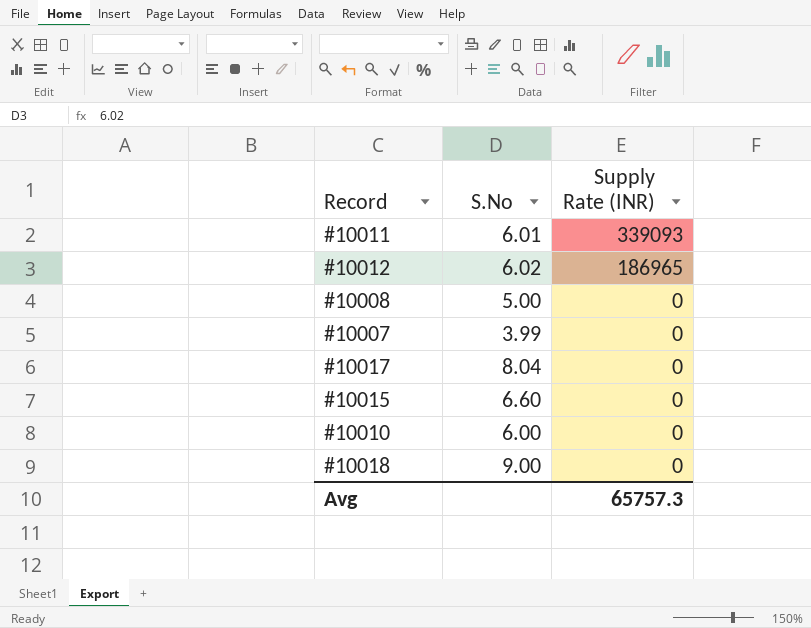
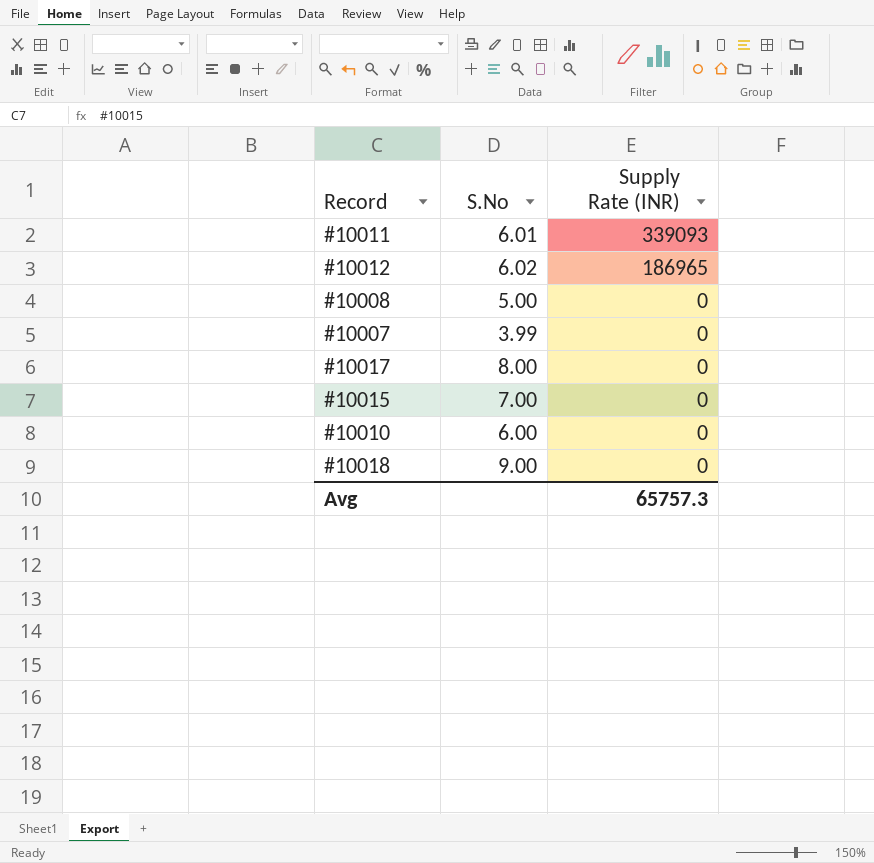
#10017 | S.No: 8.04 -> 8.00
#10015 | S.No: 6.60 -> 7.00

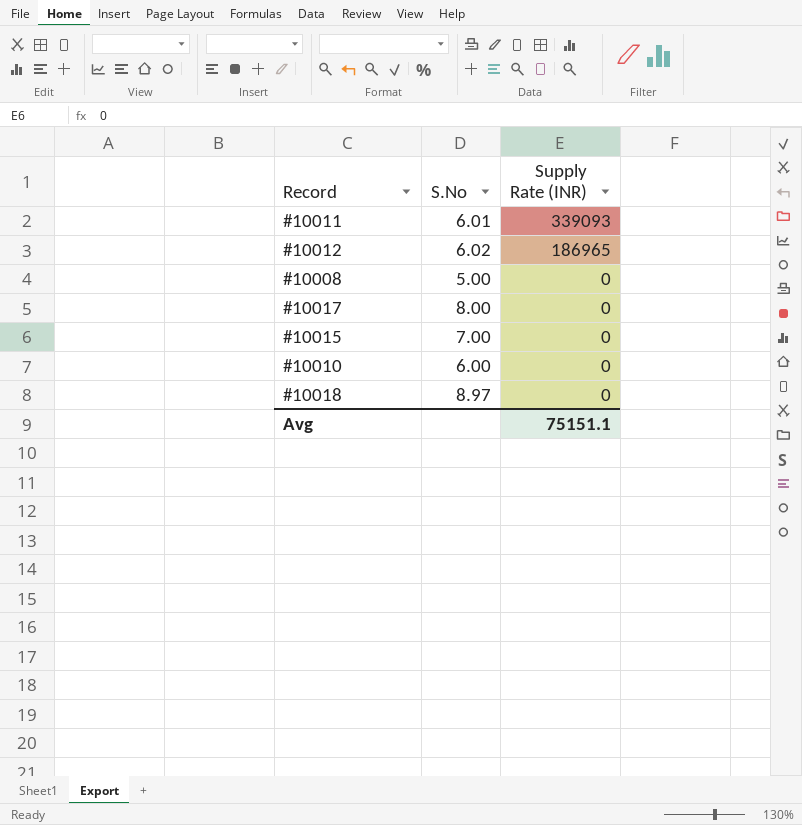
row #10007: 3.99 | 0 -> none
#10018 | S.No: 9.00 -> 8.97
Avg | Supply Rate (INR): 65757.3 -> 75151.1

